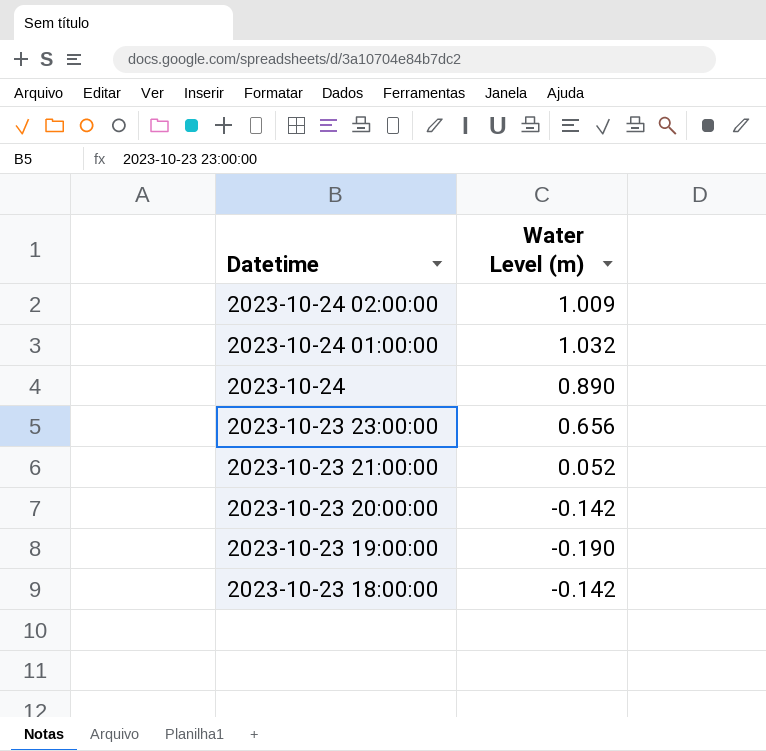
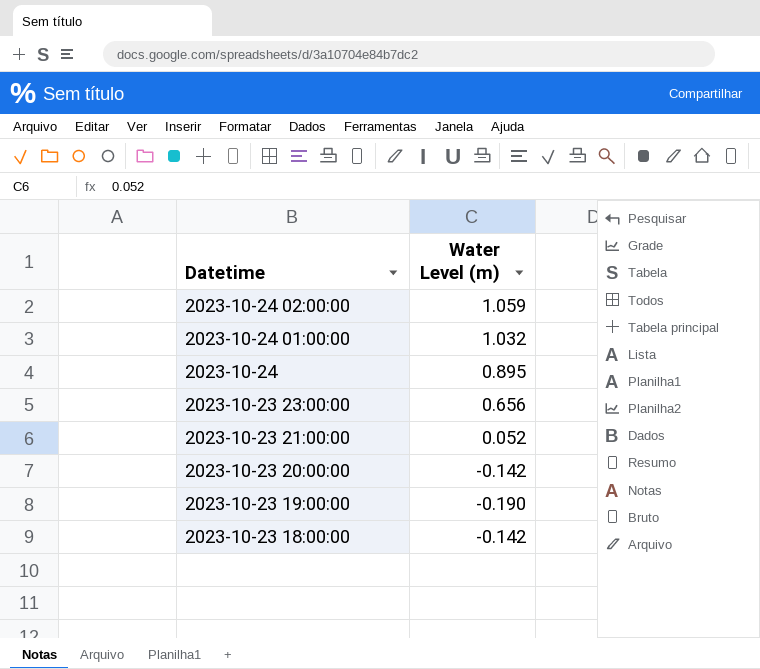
2023-10-24 02:00:00 | Water Level (m): 1.009 -> 1.059
2023-10-24 | Water Level (m): 0.890 -> 0.895

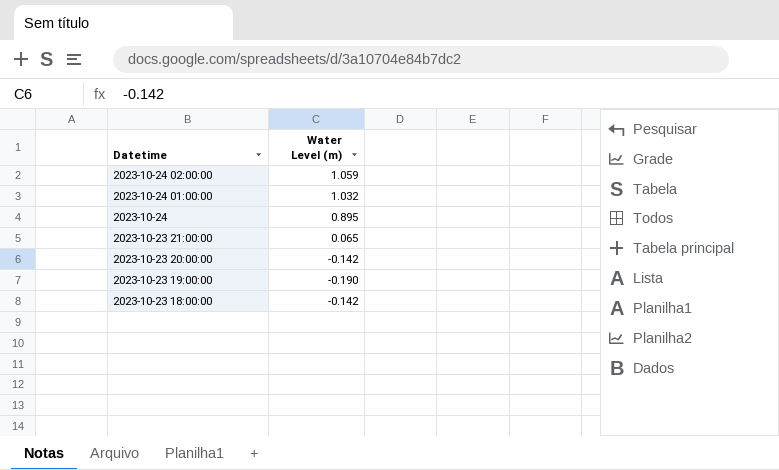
row 2023-10-23 23:00:00: 0.656 -> none
2023-10-23 21:00:00 | Water Level (m): 0.052 -> 0.065

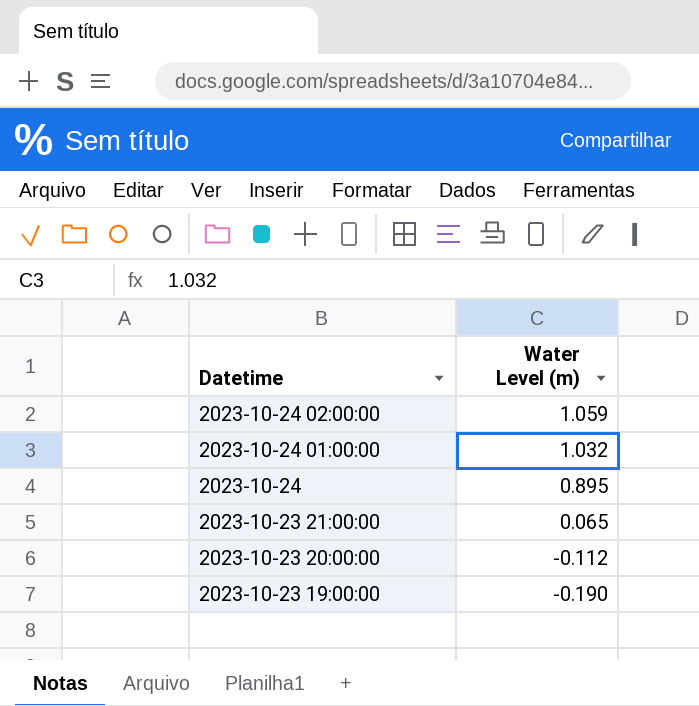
row 2023-10-23 18:00:00: -0.142 -> none
2023-10-23 20:00:00 | Water Level (m): -0.142 -> -0.112

